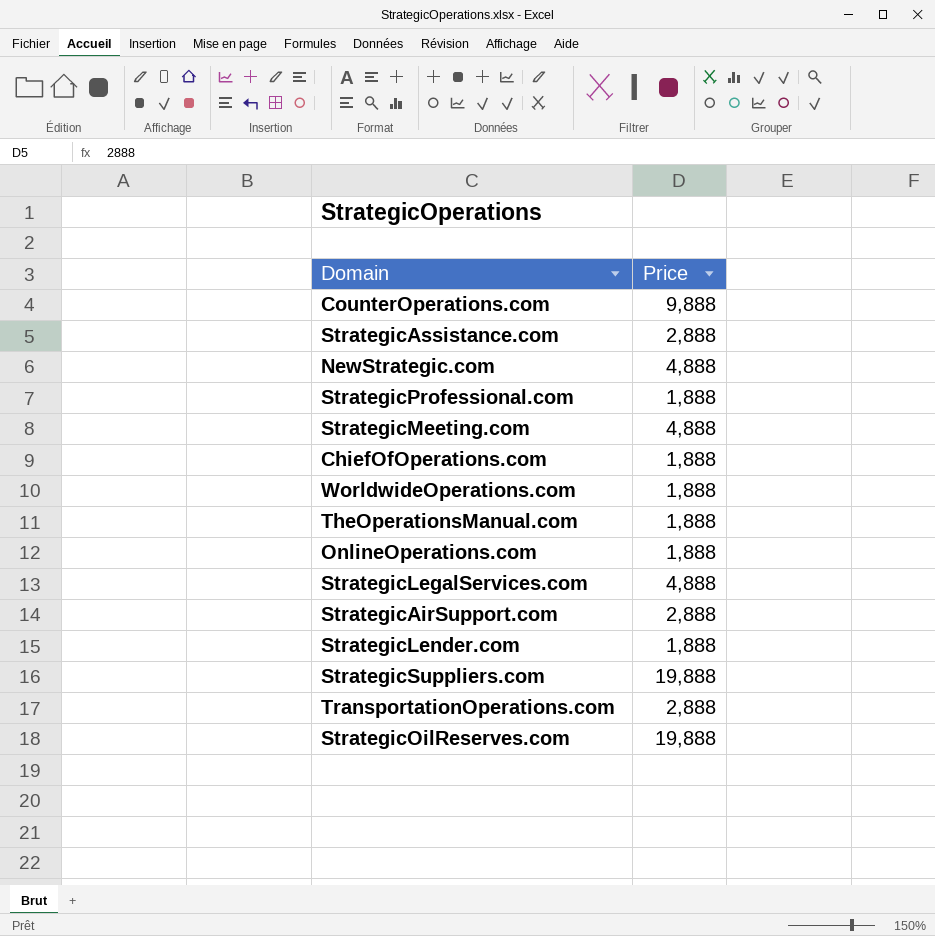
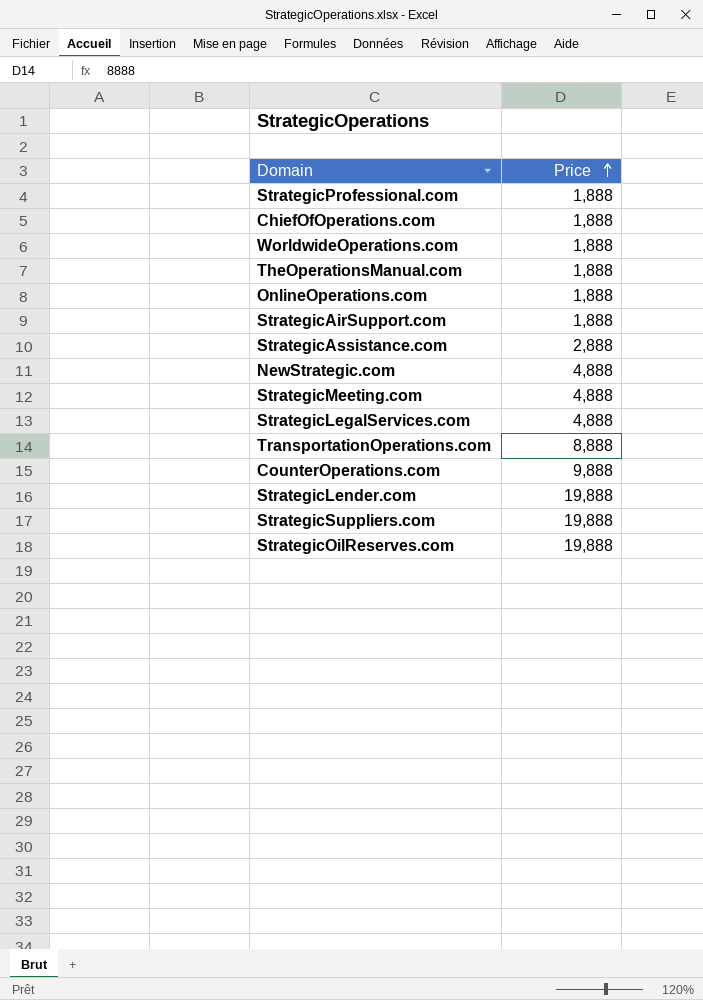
row order: none -> Price ascending
StrategicAirSupport.com | Price: 2,888 -> 1,888
TransportationOperations.com | Price: 2,888 -> 8,888
StrategicLender.com | Price: 1,888 -> 19,888

